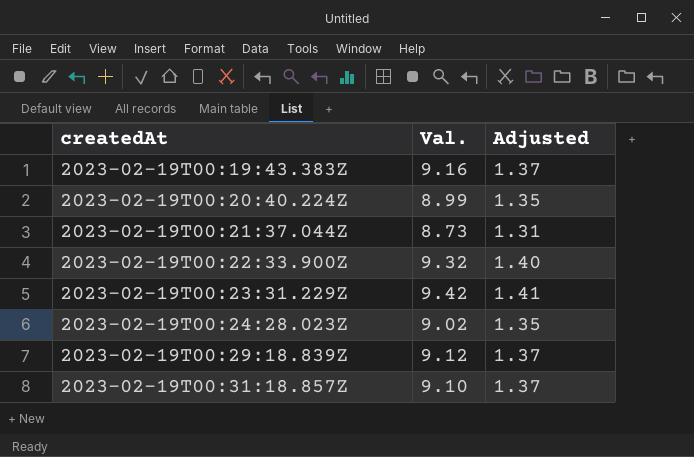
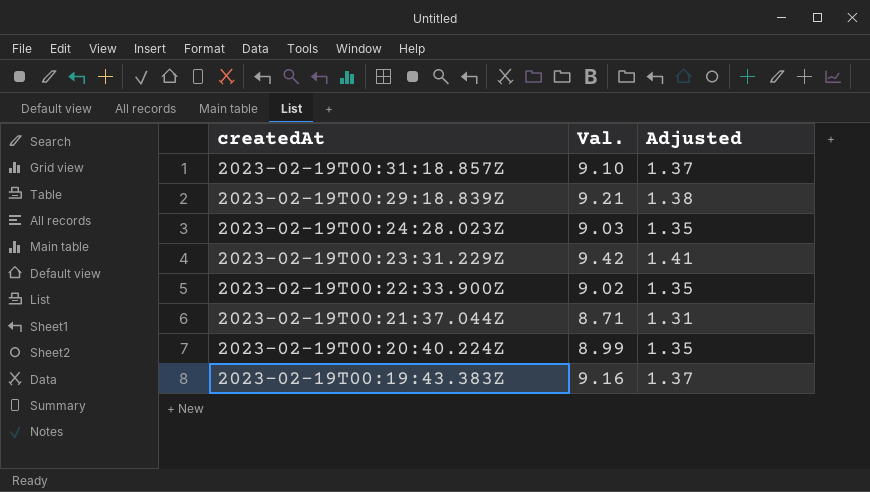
row order: createdAt ascending -> createdAt descending
2023-02-19T00:29:18.839Z | Val.: 9.12 -> 9.21
2023-02-19T00:29:18.839Z | Adjusted: 1.37 -> 1.38
2023-02-19T00:24:28.023Z | Val.: 9.02 -> 9.03
2023-02-19T00:22:33.900Z | Val.: 9.32 -> 9.02
2023-02-19T00:22:33.900Z | Adjusted: 1.40 -> 1.35
2023-02-19T00:21:37.044Z | Val.: 8.73 -> 8.71

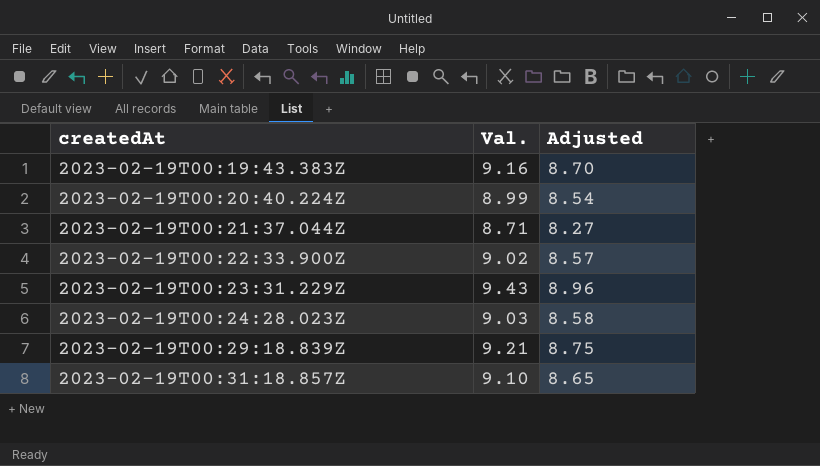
row order: createdAt descending -> createdAt ascending
column Adjusted | formula: [Val.] * 0.15 -> [Val.] * 0.95
2023-02-19T00:23:31.229Z | Val.: 9.42 -> 9.43

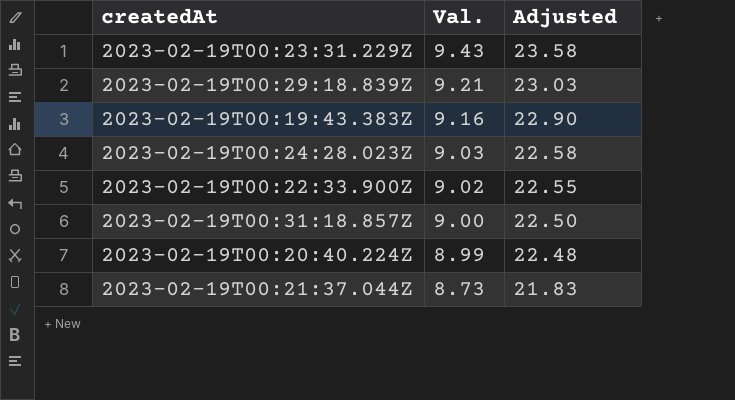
row order: createdAt ascending -> Val. descending
column Adjusted | formula: [Val.] * 0.95 -> [Val.] * 2.5
2023-02-19T00:31:18.857Z | Val.: 9.10 -> 9.00
2023-02-19T00:21:37.044Z | Val.: 8.71 -> 8.73

